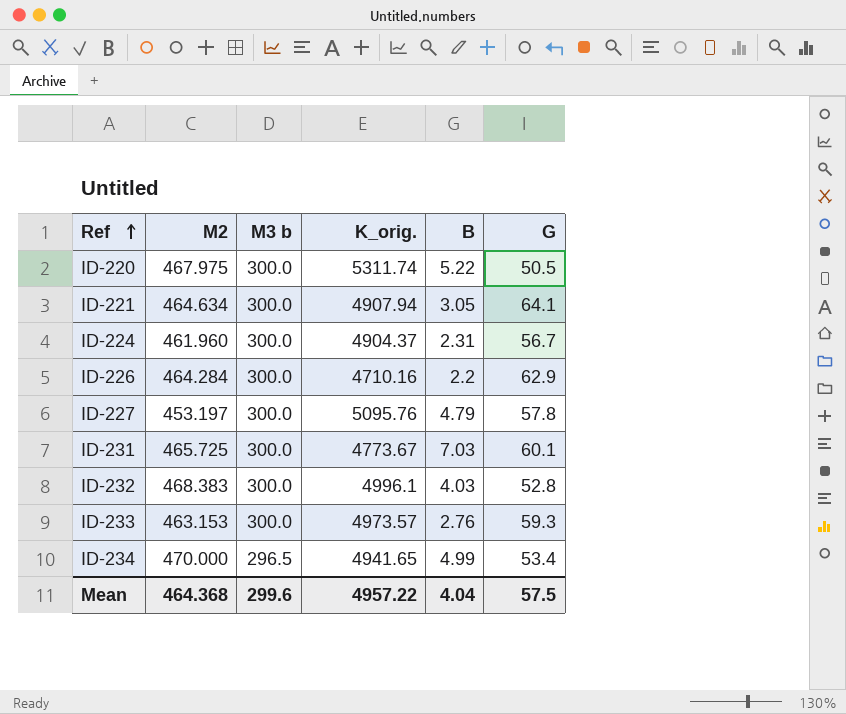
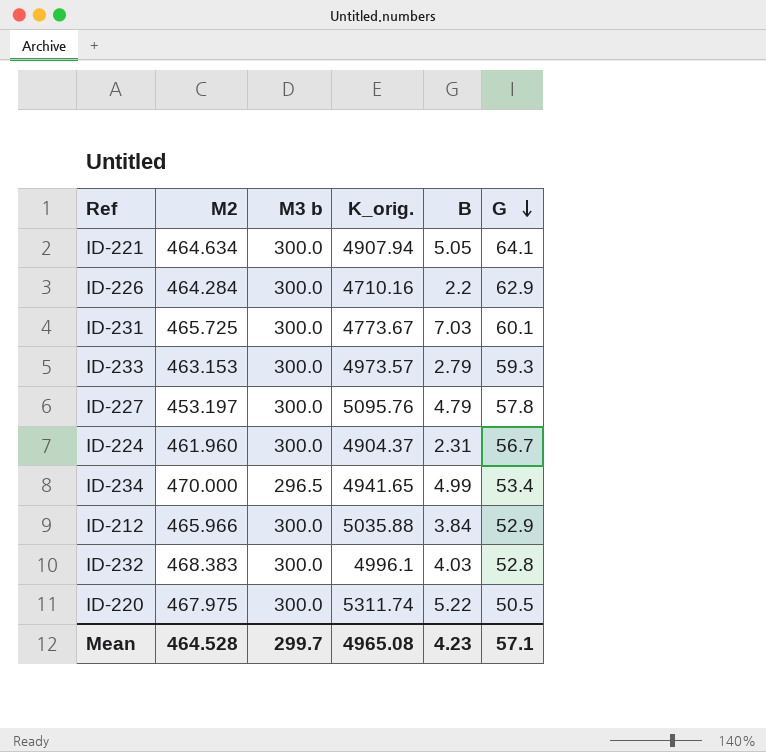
row order: Ref ascending -> G descending
ID-221 | B: 3.05 -> 5.05
ID-233 | B: 2.76 -> 2.79
row ID-212: none -> 465.966 | 300.0 | 5035.88 | 3.84 | 52.9
Mean | M2: 464.368 -> 464.528
Mean | M3 b: 299.6 -> 299.7
Mean | K_orig.: 4957.22 -> 4965.08
Mean | B: 4.04 -> 4.23
Mean | G: 57.5 -> 57.1

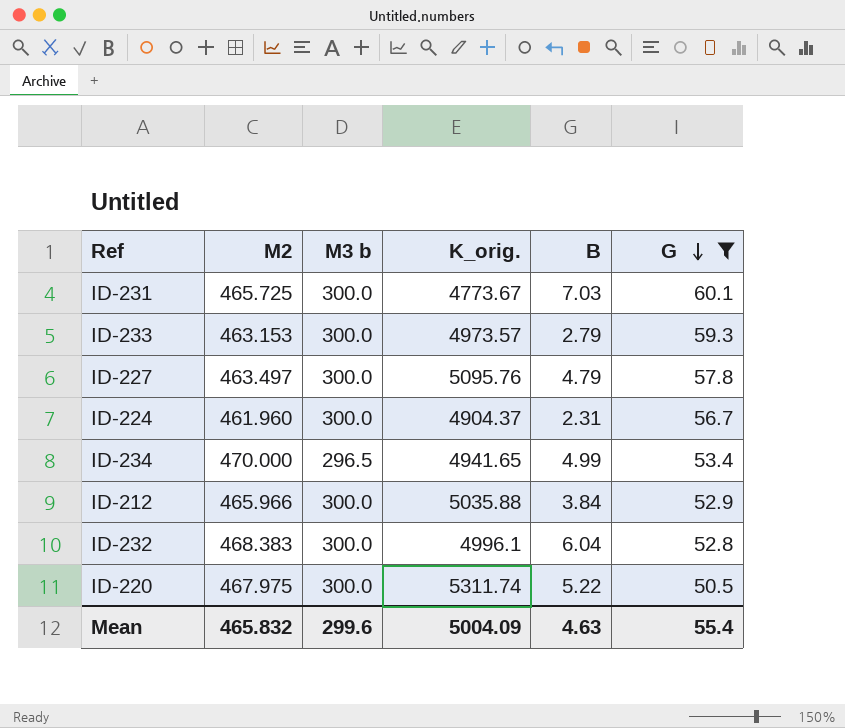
filter: none -> G <= 60.1
ID-227 | M2: 453.197 -> 463.497
ID-232 | B: 4.03 -> 6.04
Mean | M2: 464.528 -> 465.832
Mean | M3 b: 299.7 -> 299.6
Mean | K_orig.: 4965.08 -> 5004.09
Mean | B: 4.23 -> 4.63
Mean | G: 57.1 -> 55.4

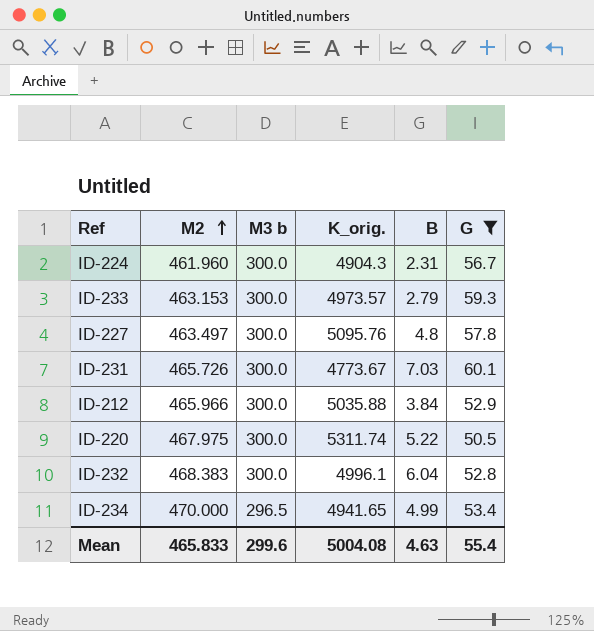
row order: G descending -> M2 ascending
ID-224 | K_orig.: 4904.37 -> 4904.3
ID-227 | B: 4.79 -> 4.8
ID-231 | M2: 465.725 -> 465.726
Mean | M2: 465.832 -> 465.833
Mean | K_orig.: 5004.09 -> 5004.08

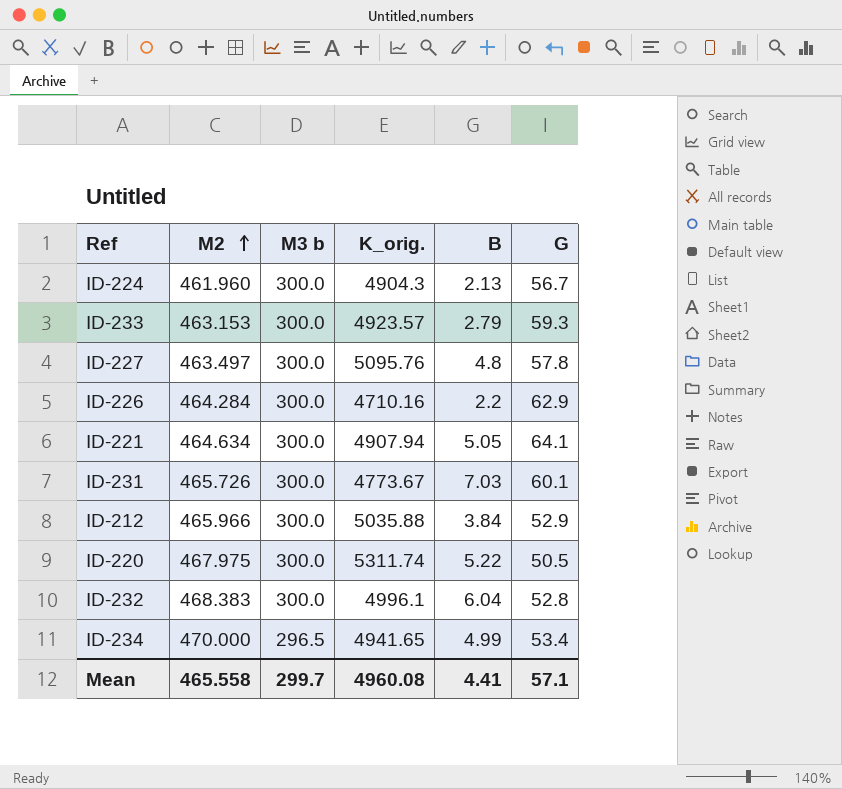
filter: G <= 60.1 -> none
ID-224 | B: 2.31 -> 2.13
ID-233 | K_orig.: 4973.57 -> 4923.57
Mean | M2: 465.833 -> 465.558
Mean | M3 b: 299.6 -> 299.7
Mean | K_orig.: 5004.08 -> 4960.08
Mean | B: 4.63 -> 4.41
Mean | G: 55.4 -> 57.1

